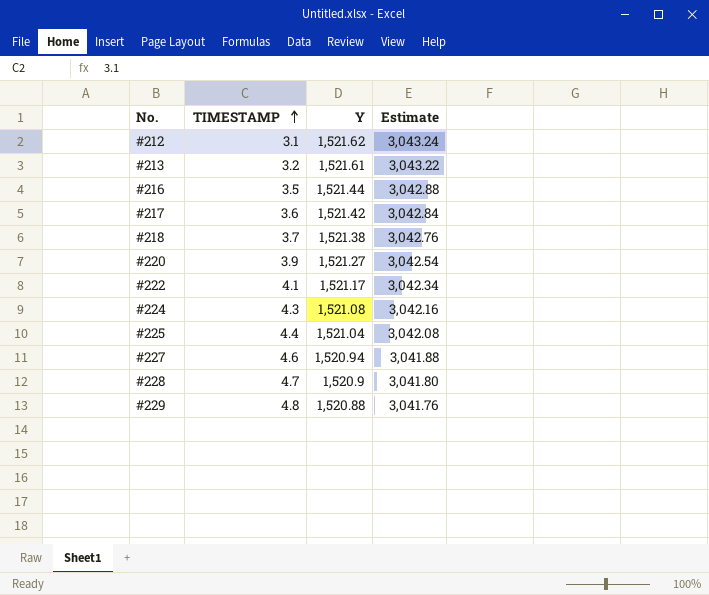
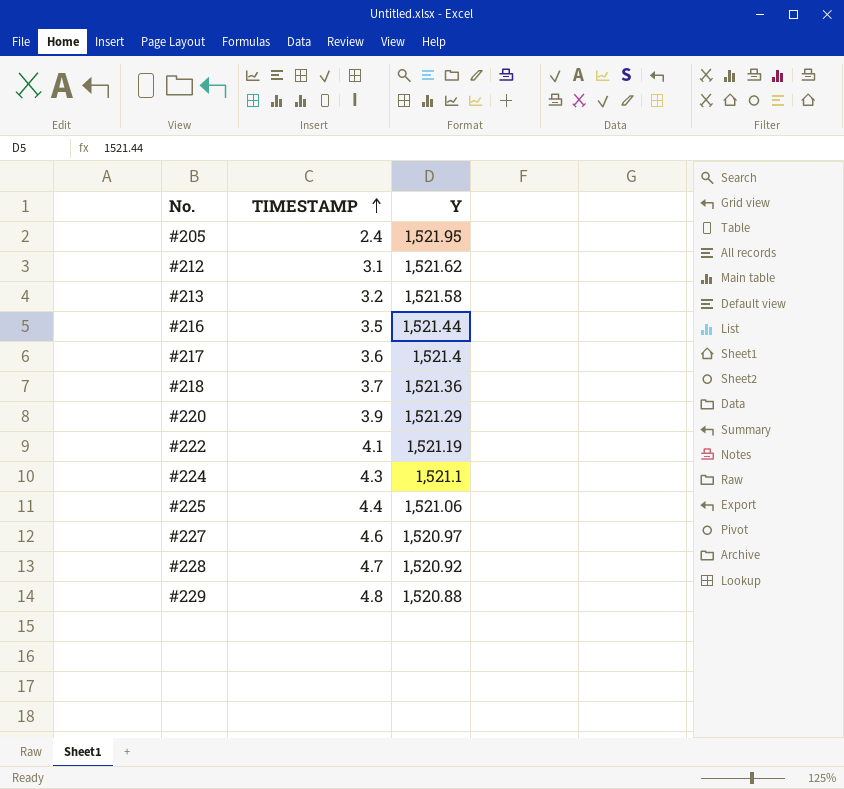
column Estimate | formula: [Y] * 2 -> none
row #205: none -> 2.4 | 1,521.95
#213 | Y: 1,521.61 -> 1,521.58
#217 | Y: 1,521.42 -> 1,521.4
#218 | Y: 1,521.38 -> 1,521.36
#220 | Y: 1,521.27 -> 1,521.29
#222 | Y: 1,521.17 -> 1,521.19
#224 | Y: 1,521.08 -> 1,521.1
#225 | Y: 1,521.04 -> 1,521.06
#227 | Y: 1,520.94 -> 1,520.97
#228 | Y: 1,520.9 -> 1,520.92

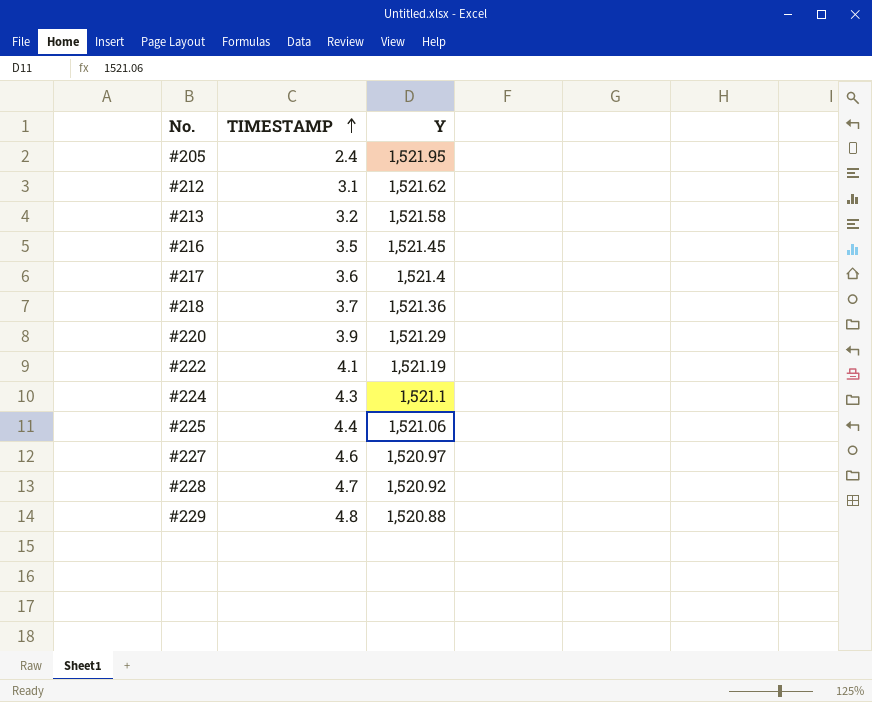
#216 | Y: 1,521.44 -> 1,521.45

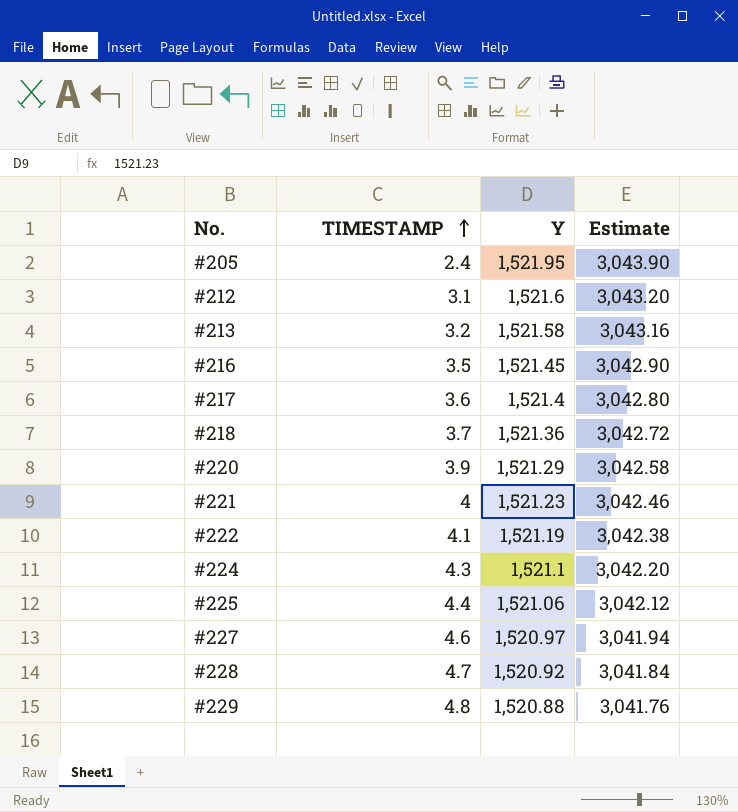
column Estimate | formula: none -> [Y] * 2
#212 | Y: 1,521.62 -> 1,521.6
row #221: none -> 4 | 1,521.23 | 3,042.46

